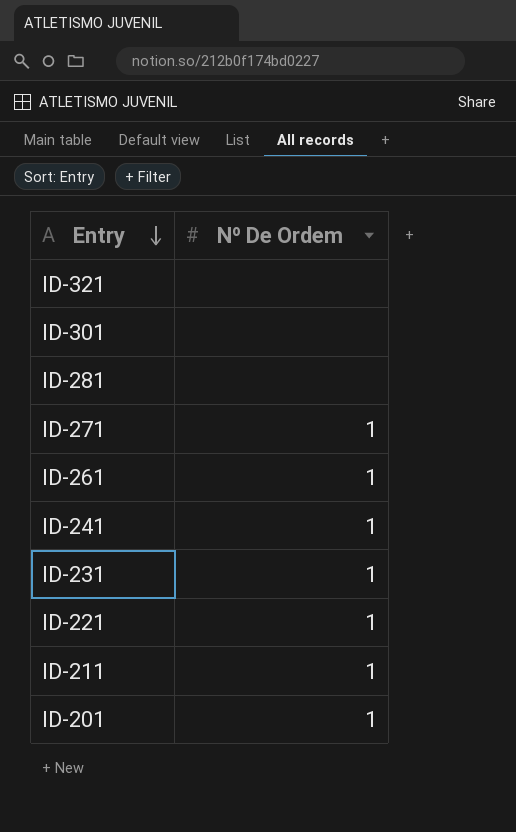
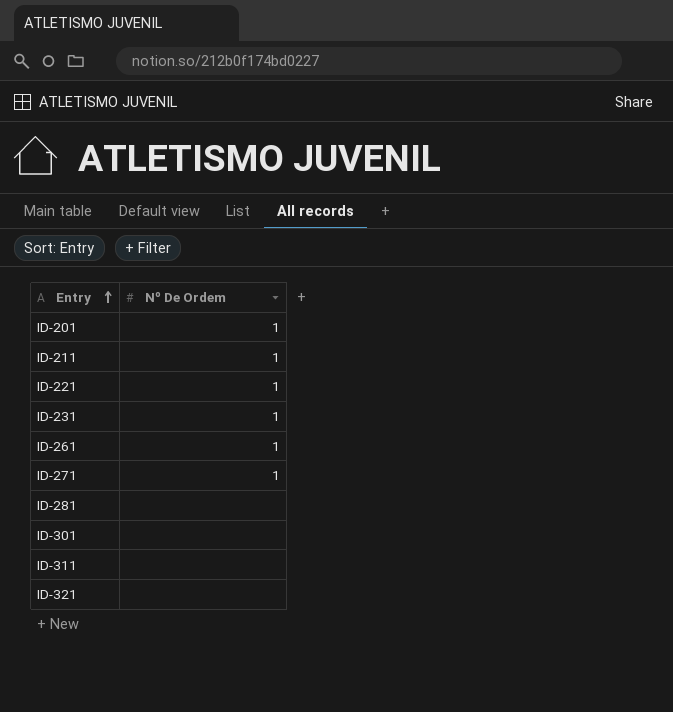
row order: Entry descending -> Entry ascending
row ID-241: 1 -> none
row ID-311: none -> none

